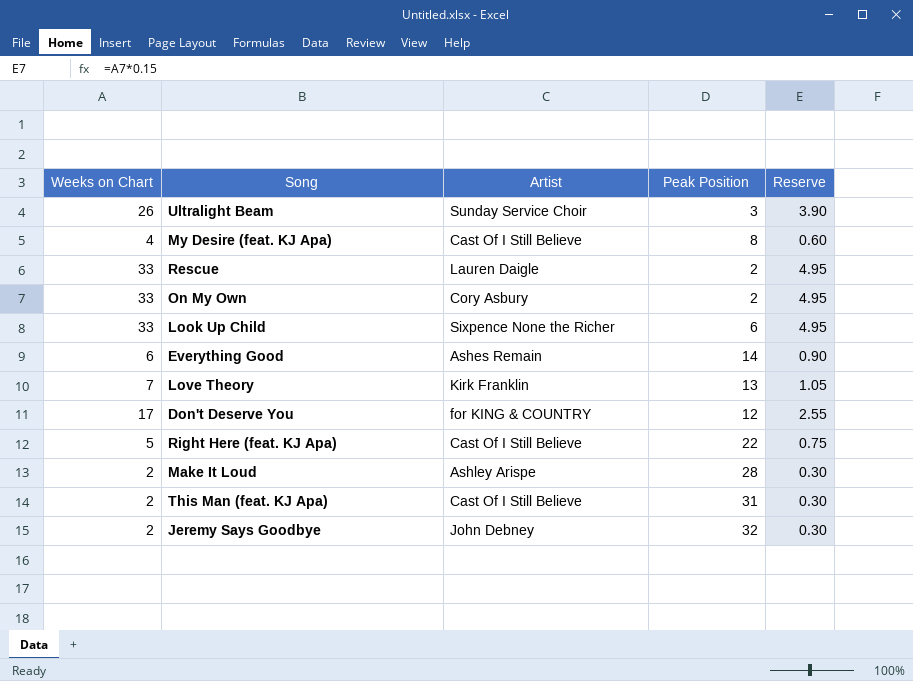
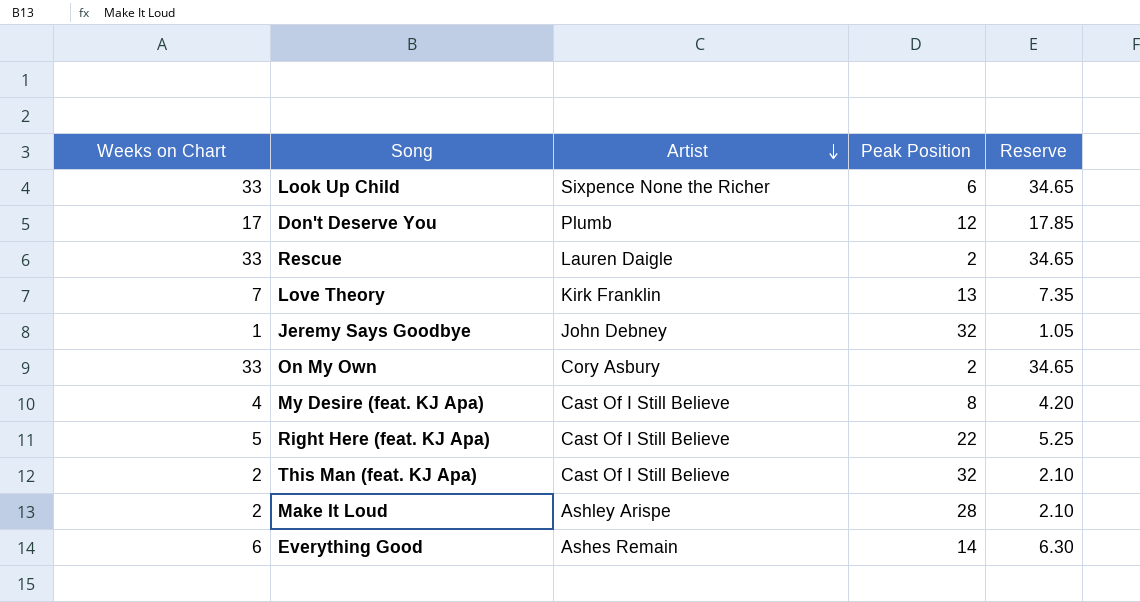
row order: none -> Artist descending
column Reserve | formula: [Weeks on Chart] * 0.15 -> [Weeks on Chart] * 1.05
row Ultralight Beam: 26 | Sunday Service Choir | 3 | 3.90 -> none
Don't Deserve You | Artist: for KING & COUNTRY -> Plumb
Jeremy Says Goodbye | Weeks on Chart: 2 -> 1
This Man (feat. KJ Apa) | Peak Position: 31 -> 32

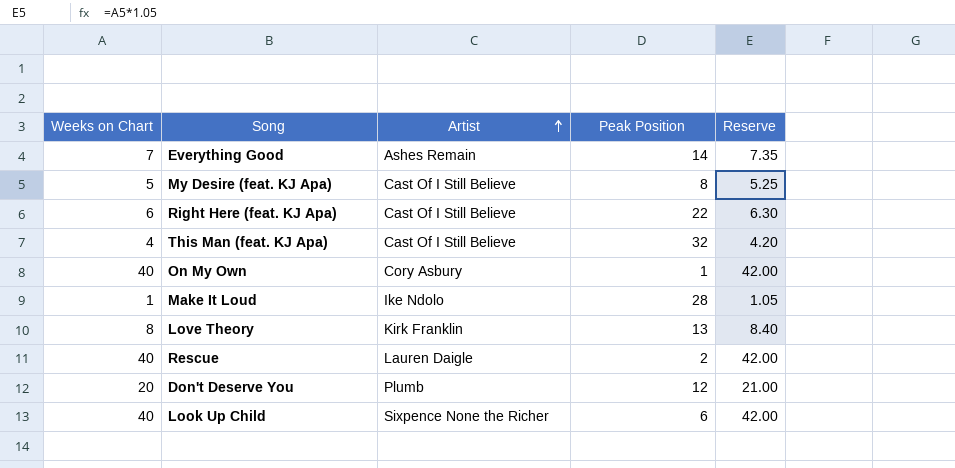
row order: Artist descending -> Artist ascending
row Jeremy Says Goodbye: 1 | John Debney | 32 | 1.05 -> none
Everything Good | Weeks on Chart: 6 -> 7
Everything Good | Reserve: 6.30 -> 7.35
My Desire (feat. KJ Apa) | Weeks on Chart: 4 -> 5
My Desire (feat. KJ Apa) | Reserve: 4.20 -> 5.25
Right Here (feat. KJ Apa) | Weeks on Chart: 5 -> 6
Right Here (feat. KJ Apa) | Reserve: 5.25 -> 6.30
This Man (feat. KJ Apa) | Weeks on Chart: 2 -> 4
This Man (feat. KJ Apa) | Reserve: 2.10 -> 4.20
On My Own | Weeks on Chart: 33 -> 40
On My Own | Peak Position: 2 -> 1
On My Own | Reserve: 34.65 -> 42.00
Make It Loud | Weeks on Chart: 2 -> 1
Make It Loud | Artist: Ashley Arispe -> Ike Ndolo
Make It Loud | Reserve: 2.10 -> 1.05
Love Theory | Weeks on Chart: 7 -> 8
Love Theory | Reserve: 7.35 -> 8.40
Rescue | Weeks on Chart: 33 -> 40
Rescue | Reserve: 34.65 -> 42.00
Don't Deserve You | Weeks on Chart: 17 -> 20
Don't Deserve You | Reserve: 17.85 -> 21.00
Look Up Child | Weeks on Chart: 33 -> 40
Look Up Child | Reserve: 34.65 -> 42.00

